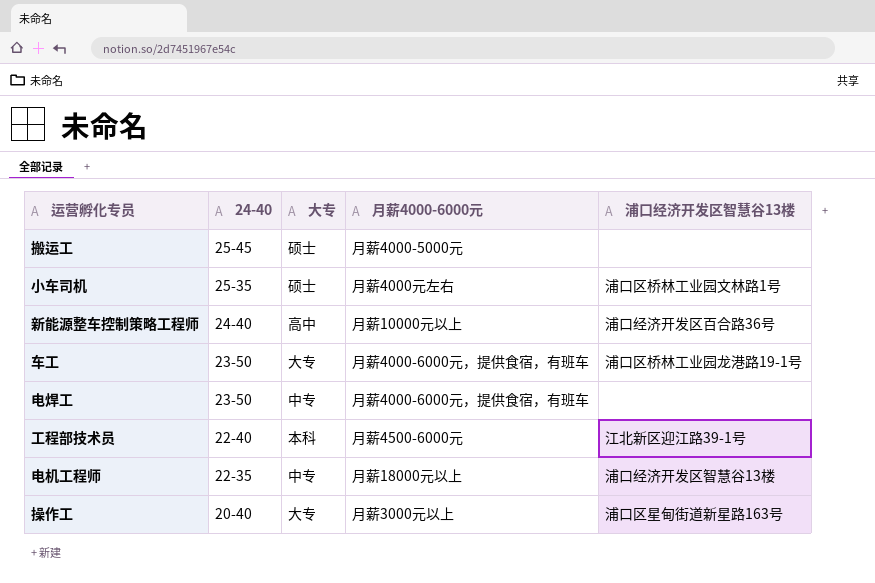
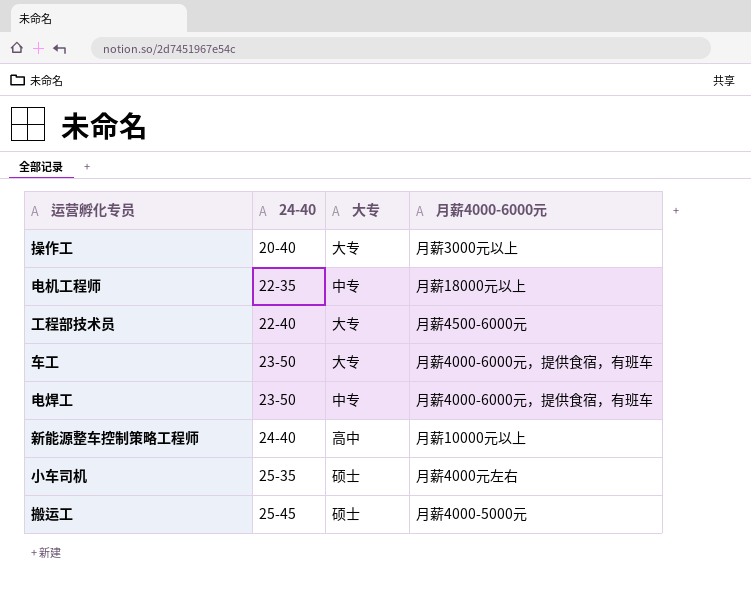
row order: 24-40 descending -> 24-40 ascending
column 浦口经济开发区智慧谷13楼 | position: 5 -> none
工程部技术员 | 大专: 本科 -> 大专

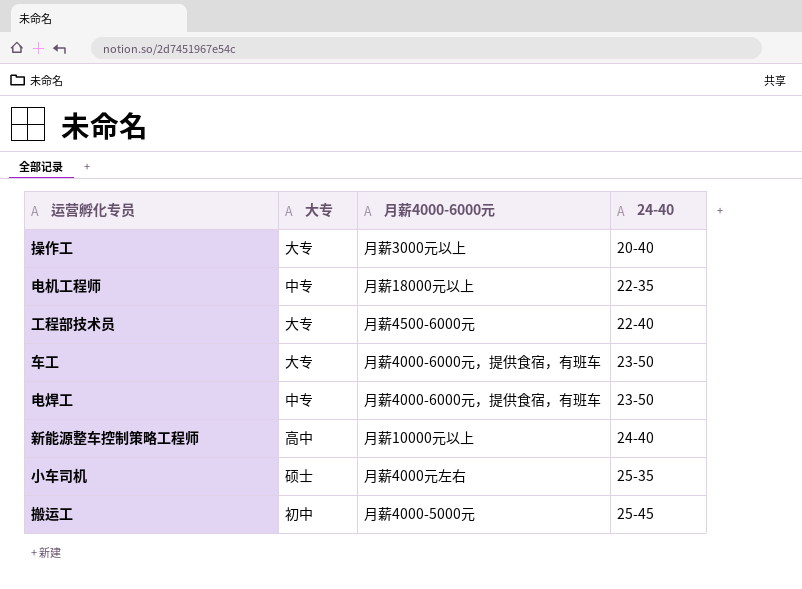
column 24-40 | position: 2 -> 4
搬运工 | 大专: 硕士 -> 初中

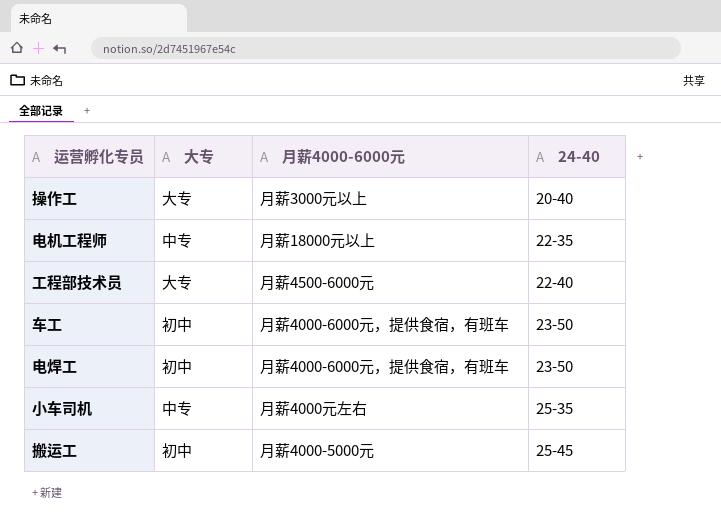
row 新能源整车控制策略工程师: 高中 | 月薪10000元以上 | 24-40 -> none
车工 | 大专: 大专 -> 初中
电焊工 | 大专: 中专 -> 初中
小车司机 | 大专: 硕士 -> 中专

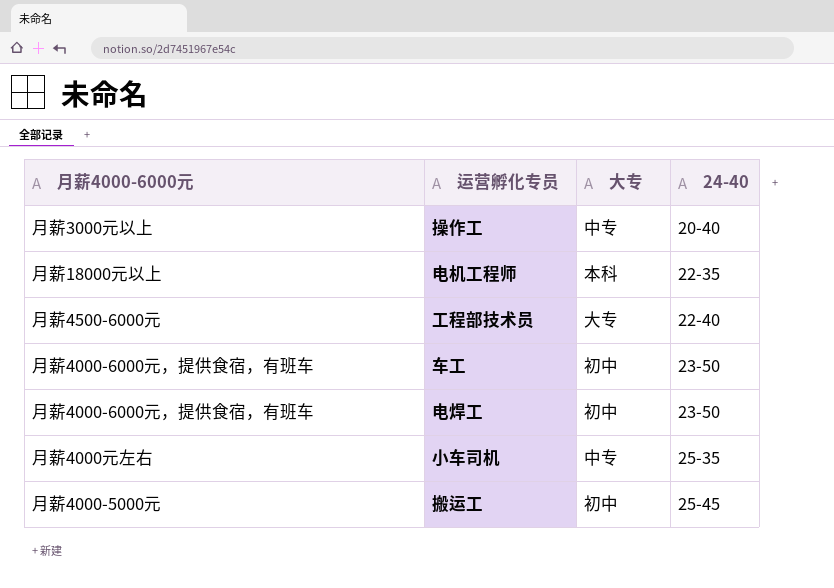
column 月薪4000-6000元 | position: 3 -> 1
操作工 | 大专: 大专 -> 中专
电机工程师 | 大专: 中专 -> 本科

